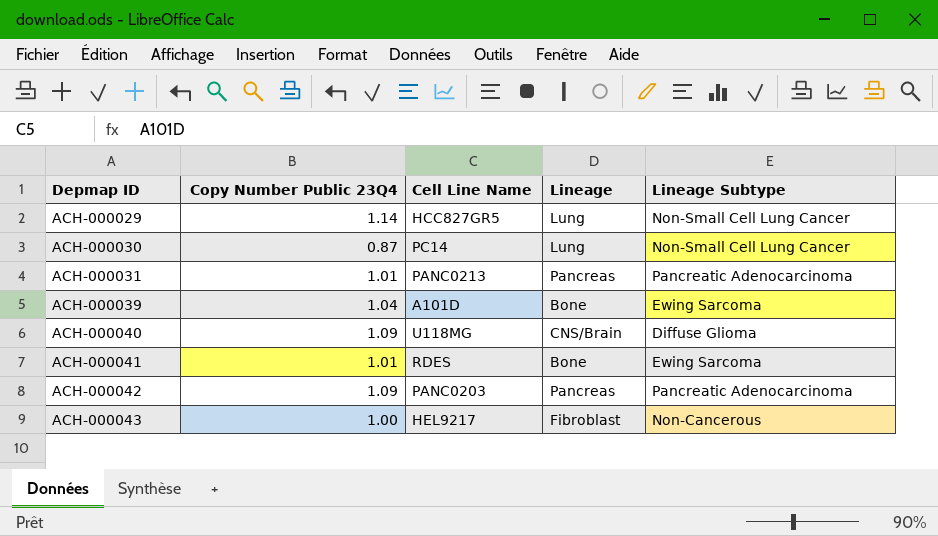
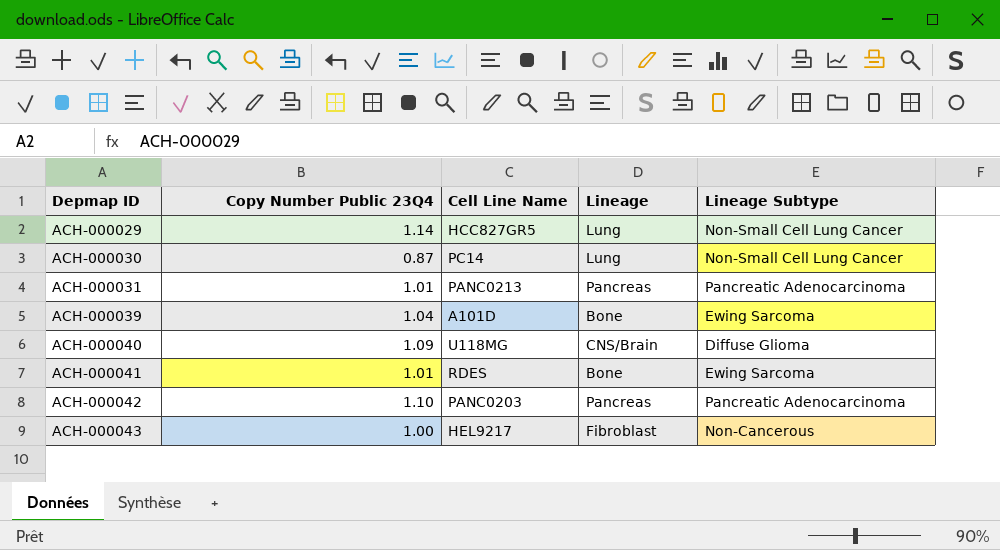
ACH-000042 | Copy Number Public 23Q4: 1.09 -> 1.10

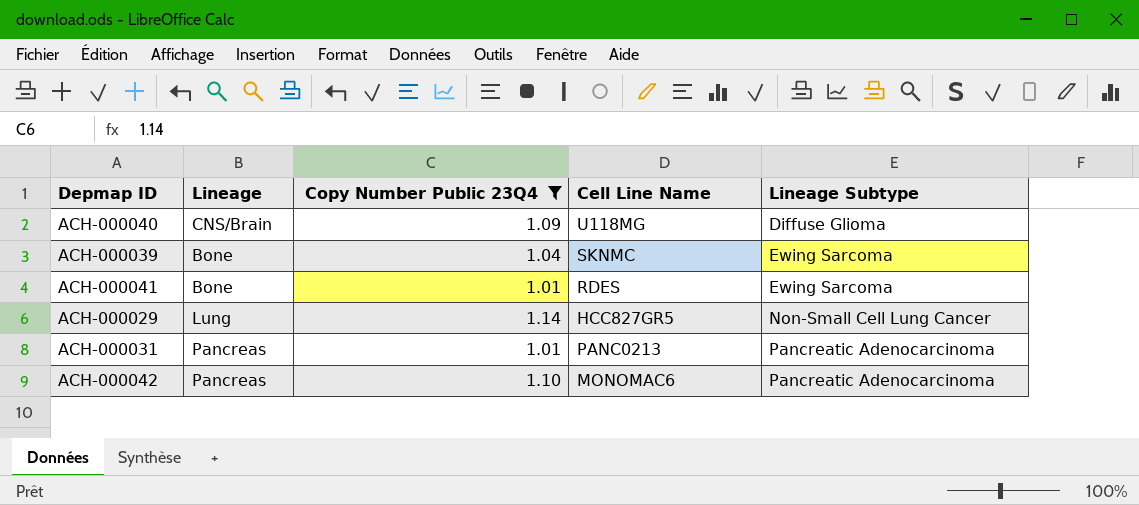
filter: none -> Copy Number Public 23Q4 >= 1.01
row order: Depmap ID ascending -> Lineage Subtype ascending
column Lineage | position: 4 -> 2
ACH-000039 | Cell Line Name: A101D -> SKNMC
ACH-000042 | Cell Line Name: PANC0203 -> MONOMAC6

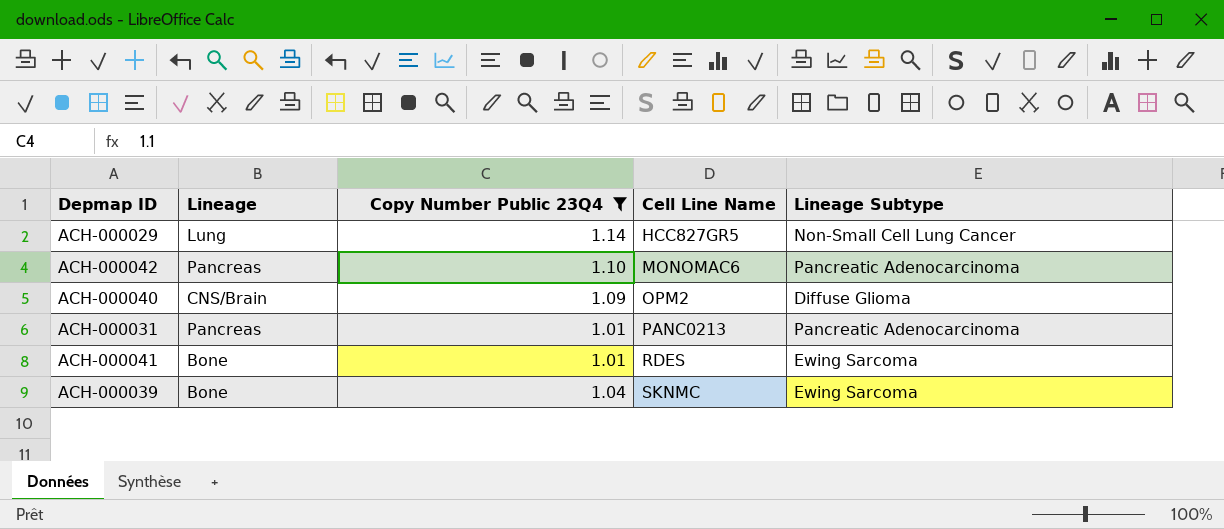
row order: Lineage Subtype ascending -> Cell Line Name ascending
ACH-000040 | Cell Line Name: U118MG -> OPM2

